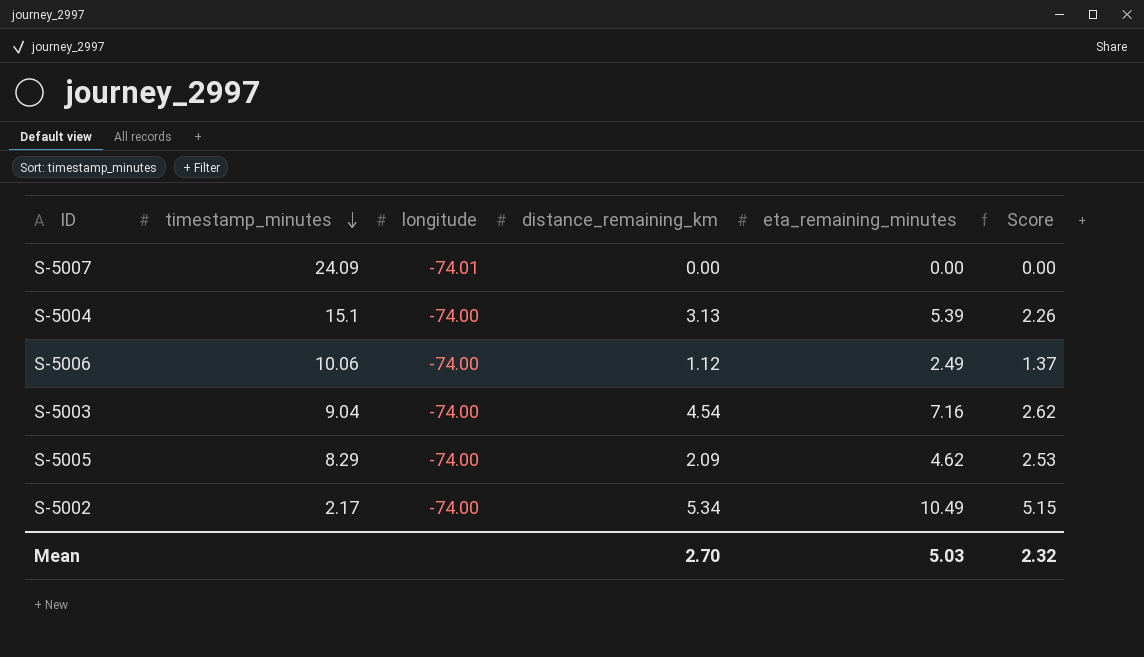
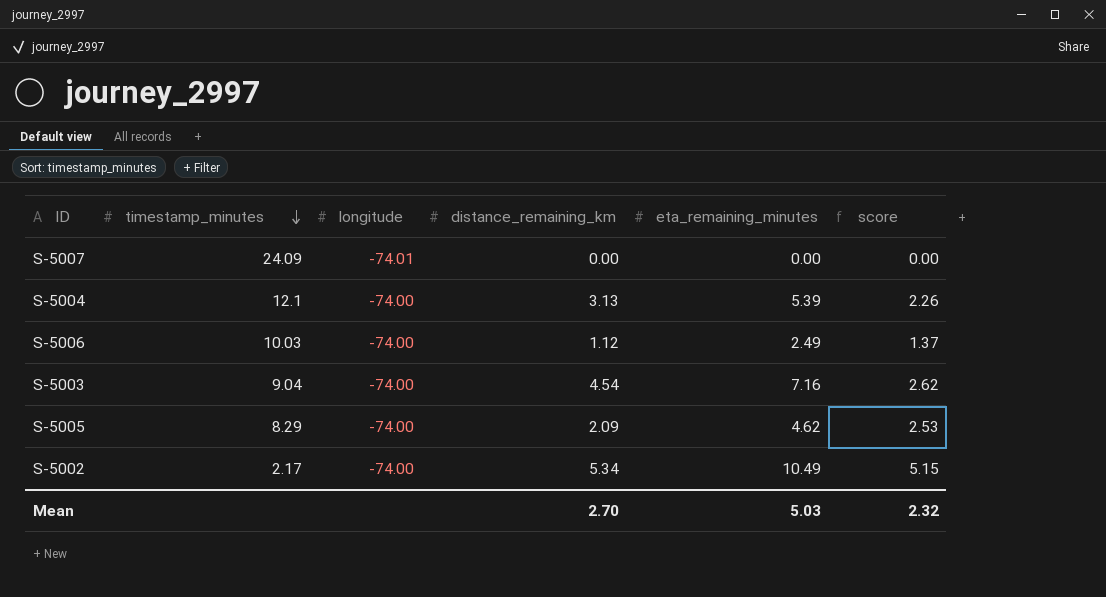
column name: Score -> score
S-5004 | timestamp_minutes: 15.1 -> 12.1
S-5006 | timestamp_minutes: 10.06 -> 10.03

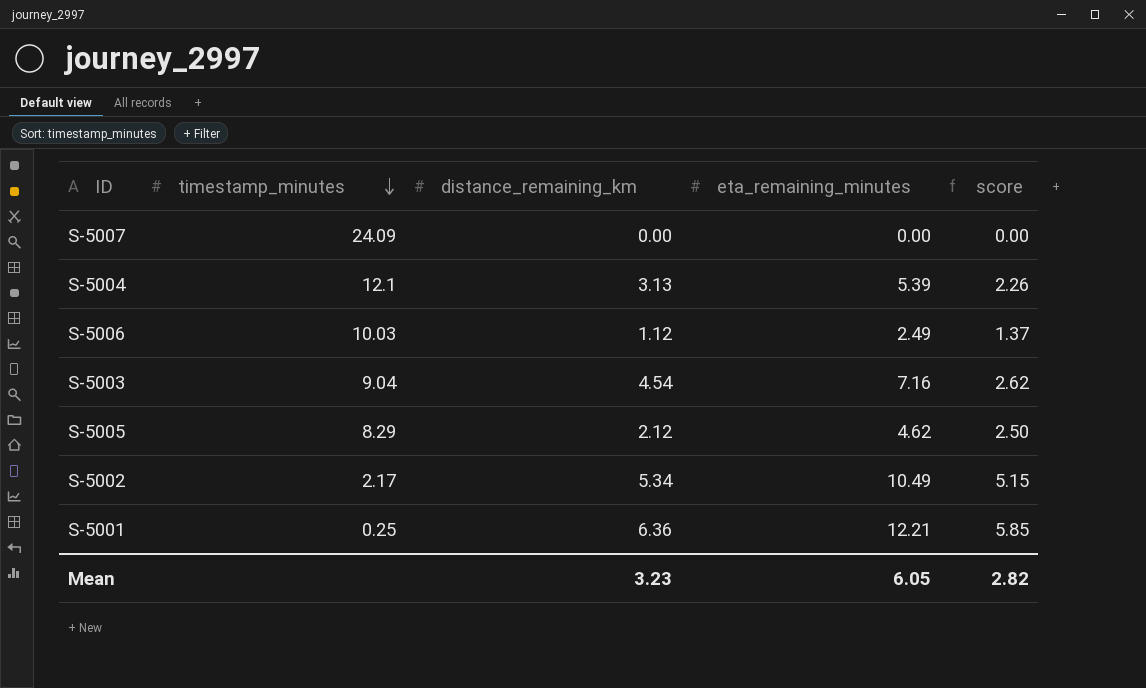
column longitude | position: 3 -> none
S-5005 | distance_remaining_km: 2.09 -> 2.12
S-5005 | score: 2.53 -> 2.50
row S-5001: none -> 0.25 | 6.36 | 12.21 | 5.85
Mean | distance_remaining_km: 2.70 -> 3.23
Mean | eta_remaining_minutes: 5.03 -> 6.05
Mean | score: 2.32 -> 2.82

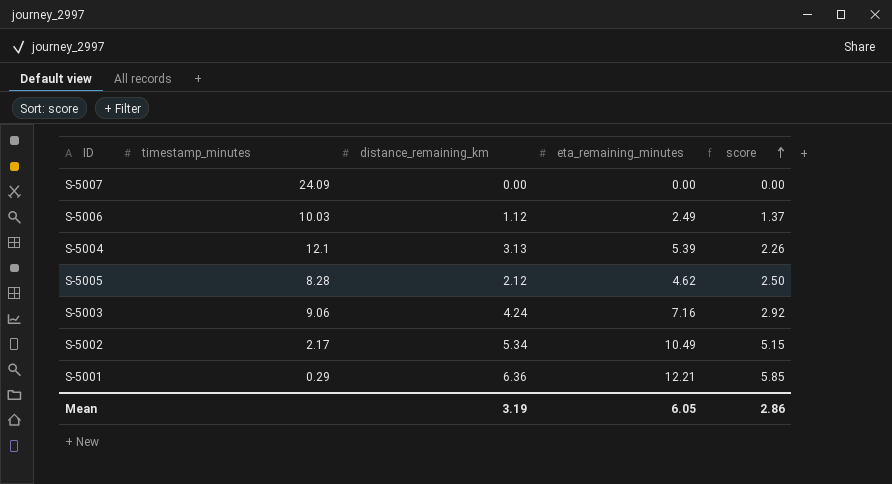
row order: timestamp_minutes descending -> score ascending
S-5005 | timestamp_minutes: 8.29 -> 8.28
S-5003 | timestamp_minutes: 9.04 -> 9.06
S-5003 | distance_remaining_km: 4.54 -> 4.24
S-5003 | score: 2.62 -> 2.92
S-5001 | timestamp_minutes: 0.25 -> 0.29
Mean | distance_remaining_km: 3.23 -> 3.19
Mean | score: 2.82 -> 2.86

